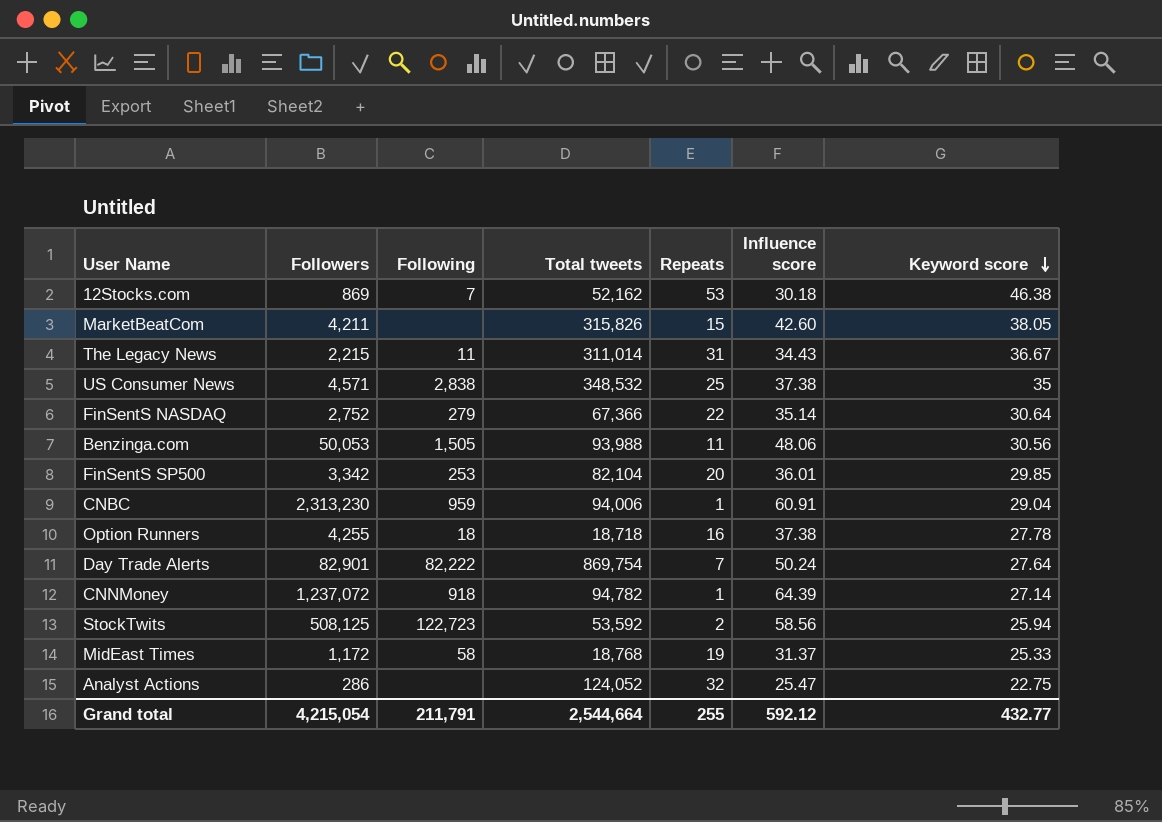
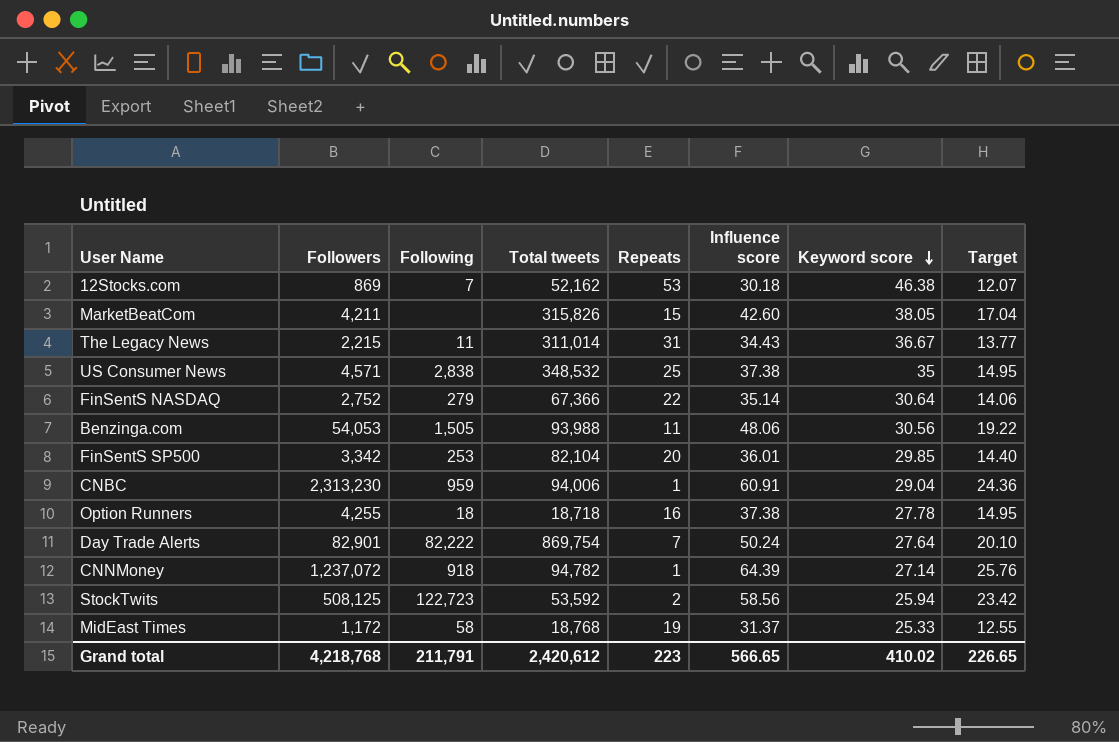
column Target | formula: none -> [Influence score] * 0.4
row Analyst Actions: 286 | none | 124,052 | 32 | 25.47 | 22.75 -> none
Benzinga.com | Followers: 50,053 -> 54,053
Grand total | Followers: 4,215,054 -> 4,218,768
Grand total | Total tweets: 2,544,664 -> 2,420,612
Grand total | Repeats: 255 -> 223
Grand total | Influence score: 592.12 -> 566.65
Grand total | Keyword score: 432.77 -> 410.02

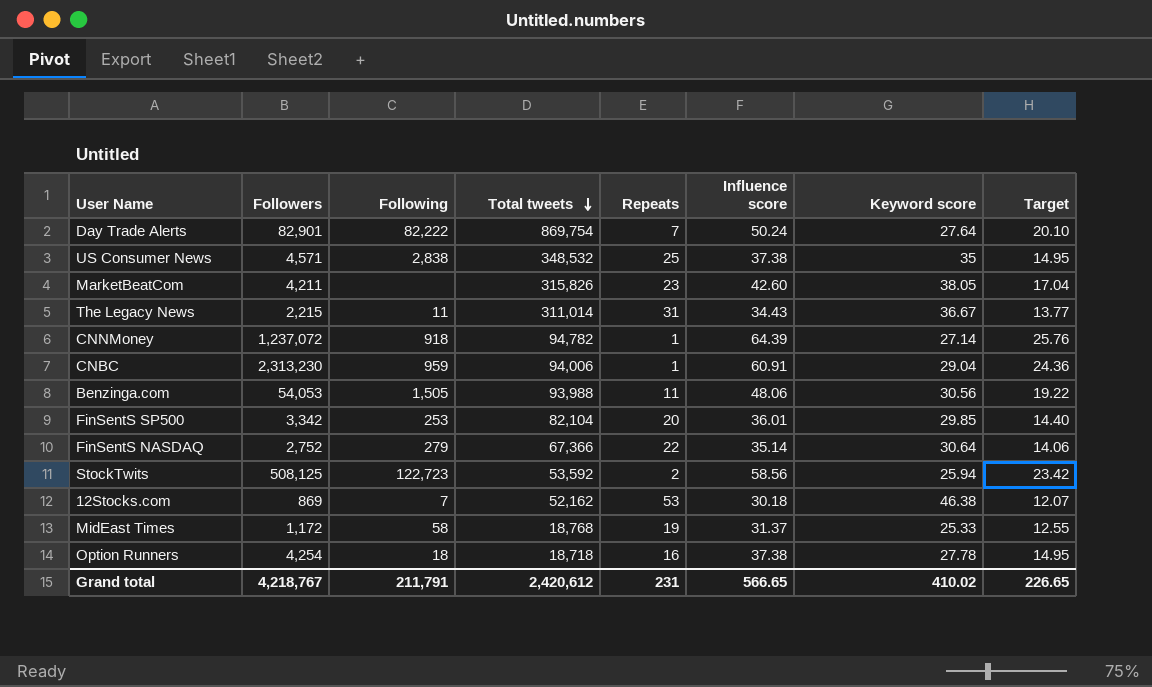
row order: Keyword score descending -> Total tweets descending
MarketBeatCom | Repeats: 15 -> 23
Option Runners | Followers: 4,255 -> 4,254
Grand total | Followers: 4,218,768 -> 4,218,767
Grand total | Repeats: 223 -> 231

